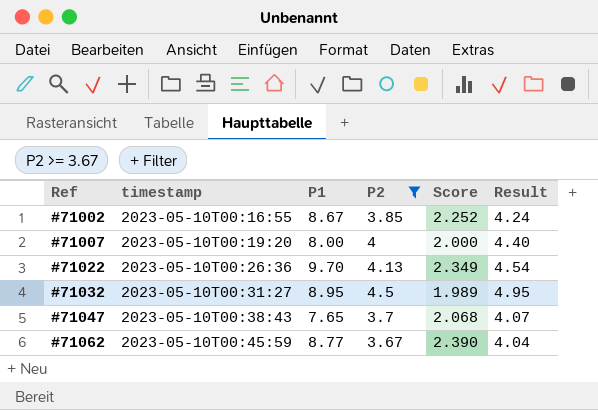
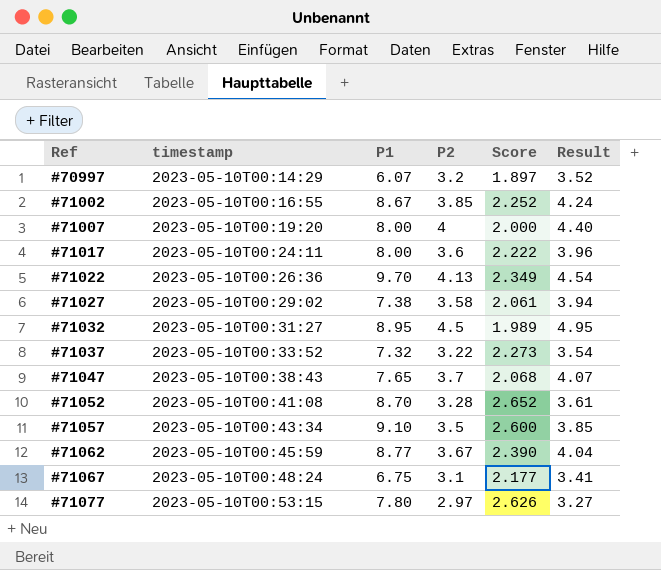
filter: P2 >= 3.67 -> none

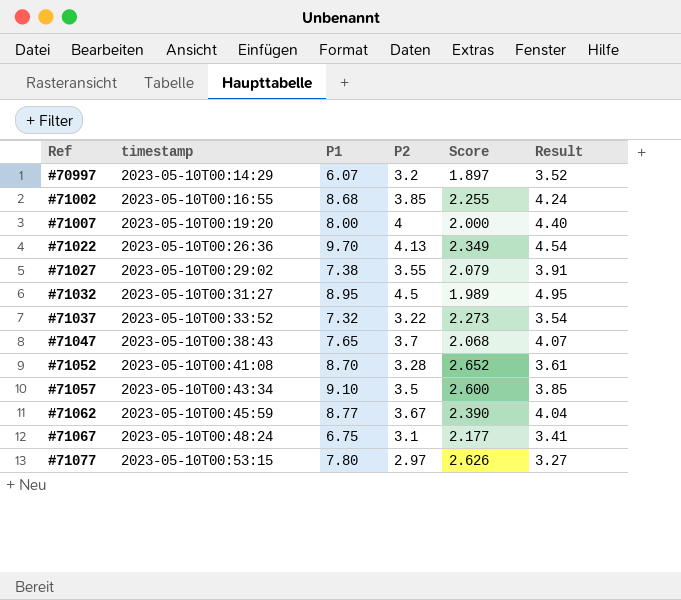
row #71017: 2023-05-10T00:24:11 | 8.00 | 3.6 | 2.222 | 3.96 -> none
#71002 | P1: 8.67 -> 8.68
#71002 | Score: 2.252 -> 2.255
#71027 | P2: 3.58 -> 3.55
#71027 | Score: 2.061 -> 2.079
#71027 | Result: 3.94 -> 3.91

